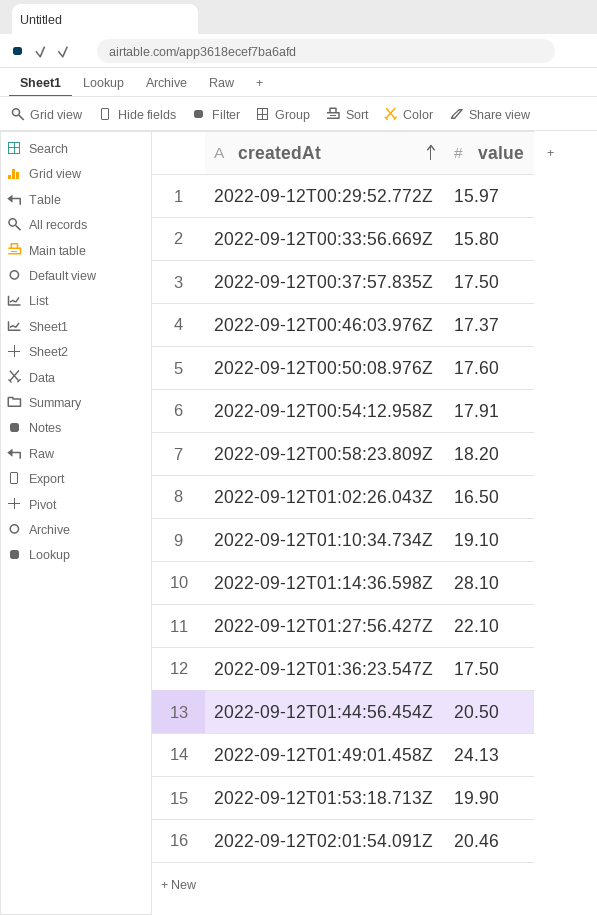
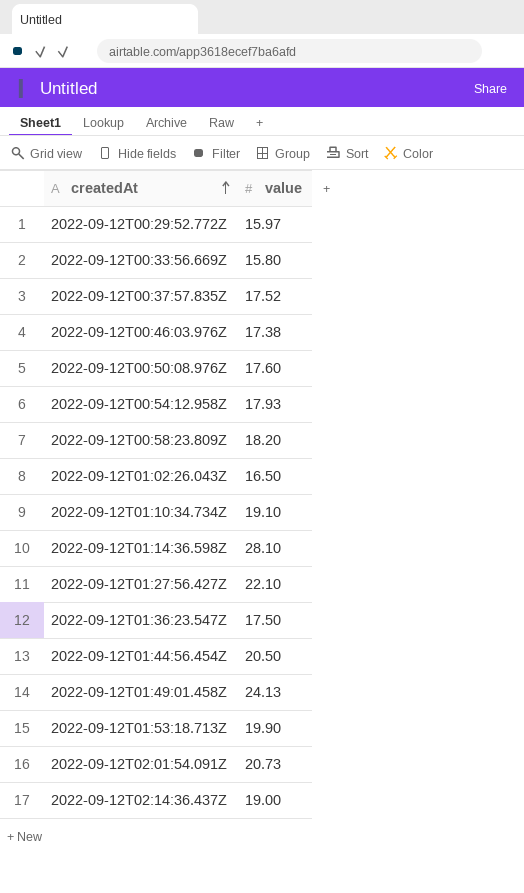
2022-09-12T00:37:57.835Z | value: 17.50 -> 17.52
2022-09-12T00:46:03.976Z | value: 17.37 -> 17.38
2022-09-12T00:54:12.958Z | value: 17.91 -> 17.93
2022-09-12T02:01:54.091Z | value: 20.46 -> 20.73
row 2022-09-12T02:14:36.437Z: none -> 19.00

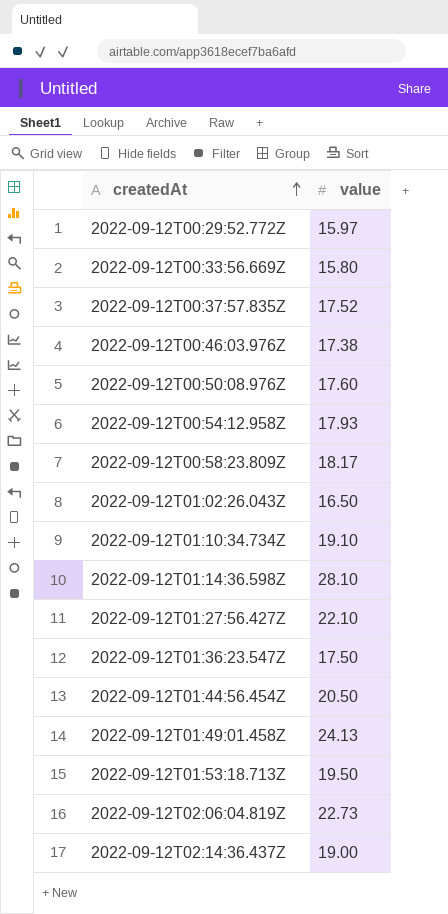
row 2022-09-12T02:01:54.091Z: 20.73 -> none
2022-09-12T00:58:23.809Z | value: 18.20 -> 18.17
2022-09-12T01:53:18.713Z | value: 19.90 -> 19.50
row 2022-09-12T02:06:04.819Z: none -> 22.73

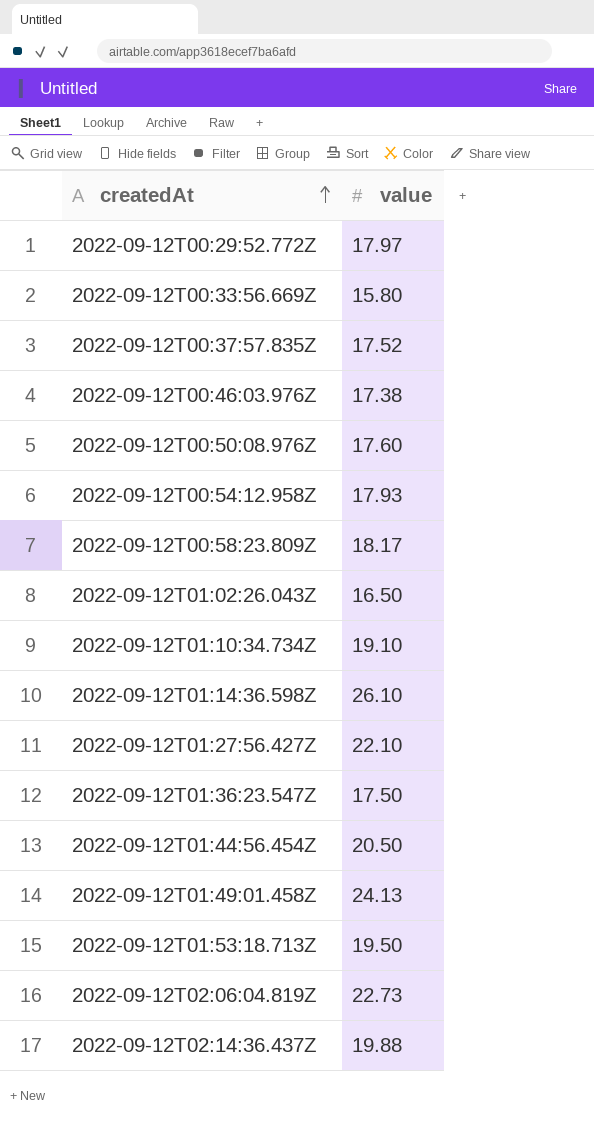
2022-09-12T00:29:52.772Z | value: 15.97 -> 17.97
2022-09-12T01:14:36.598Z | value: 28.10 -> 26.10
2022-09-12T02:14:36.437Z | value: 19.00 -> 19.88

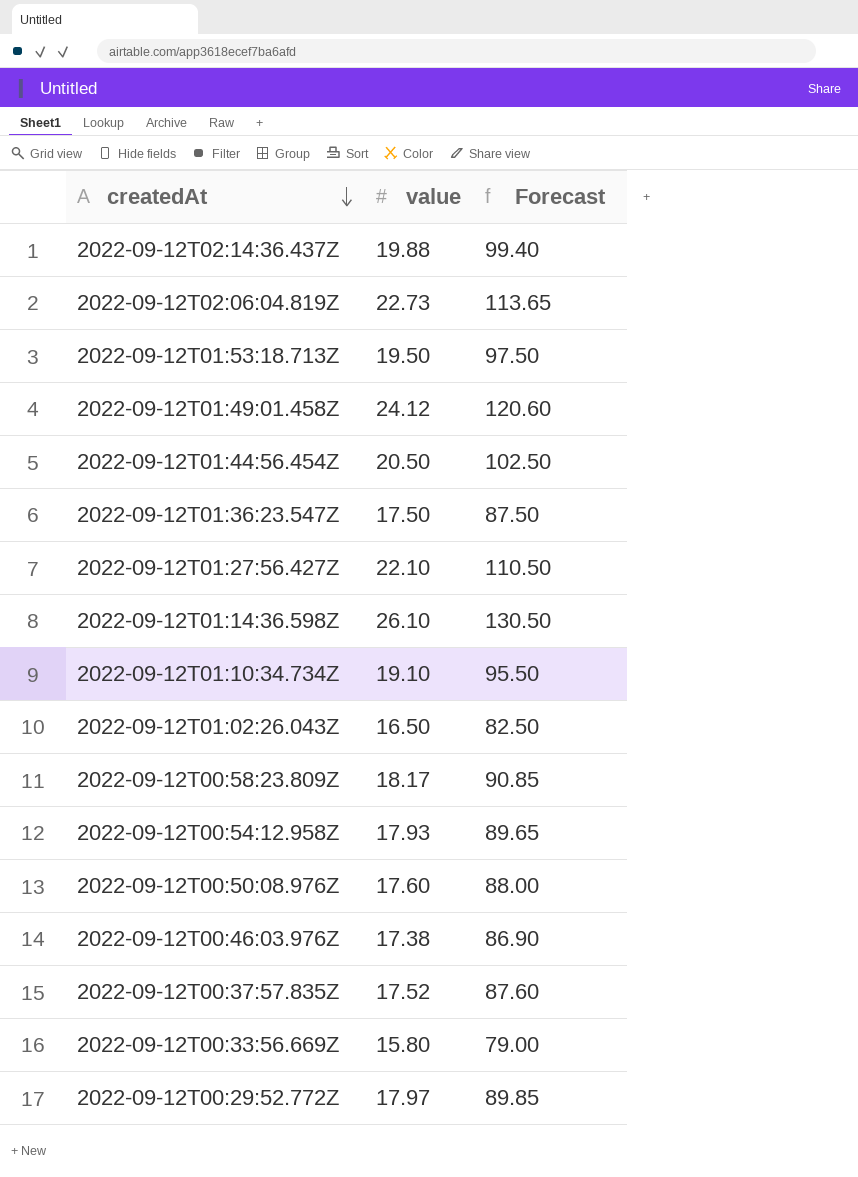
row order: createdAt ascending -> createdAt descending
column Forecast | formula: none -> [value] * 5
2022-09-12T01:49:01.458Z | value: 24.13 -> 24.12

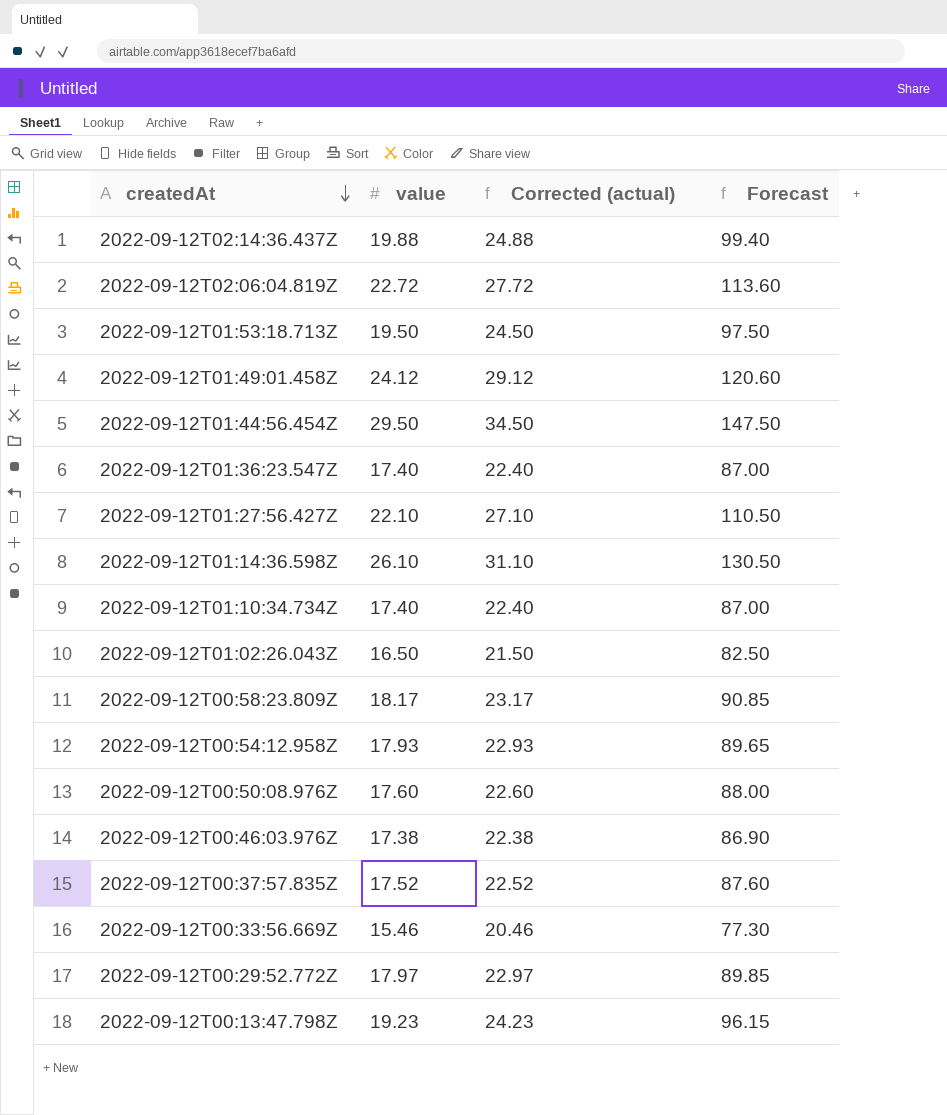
column Corrected (actual) | formula: none -> [value] + 5
2022-09-12T02:06:04.819Z | value: 22.73 -> 22.72
2022-09-12T02:06:04.819Z | Forecast: 113.65 -> 113.60
2022-09-12T01:44:56.454Z | value: 20.50 -> 29.50
2022-09-12T01:44:56.454Z | Forecast: 102.50 -> 147.50
2022-09-12T01:36:23.547Z | value: 17.50 -> 17.40
2022-09-12T01:36:23.547Z | Forecast: 87.50 -> 87.00
2022-09-12T01:10:34.734Z | value: 19.10 -> 17.40
2022-09-12T01:10:34.734Z | Forecast: 95.50 -> 87.00
2022-09-12T00:33:56.669Z | value: 15.80 -> 15.46
2022-09-12T00:33:56.669Z | Forecast: 79.00 -> 77.30
row 2022-09-12T00:13:47.798Z: none -> 19.23 | 24.23 | 96.15

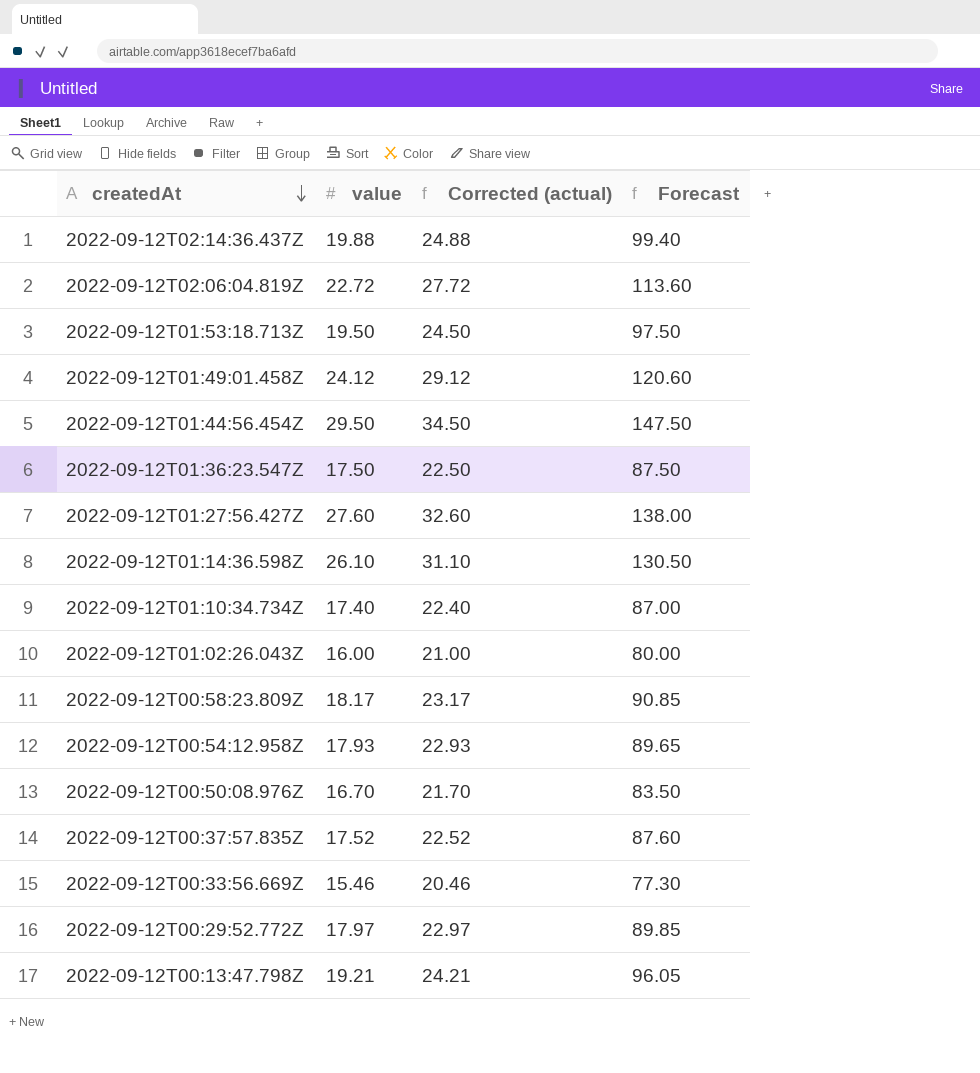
row 2022-09-12T00:46:03.976Z: 17.38 | 22.38 | 86.90 -> none
2022-09-12T01:36:23.547Z | value: 17.40 -> 17.50
2022-09-12T01:36:23.547Z | Corrected (actual): 22.40 -> 22.50
2022-09-12T01:36:23.547Z | Forecast: 87.00 -> 87.50
2022-09-12T01:27:56.427Z | value: 22.10 -> 27.60
2022-09-12T01:27:56.427Z | Corrected (actual): 27.10 -> 32.60
2022-09-12T01:27:56.427Z | Forecast: 110.50 -> 138.00
2022-09-12T01:02:26.043Z | value: 16.50 -> 16.00
2022-09-12T01:02:26.043Z | Corrected (actual): 21.50 -> 21.00
2022-09-12T01:02:26.043Z | Forecast: 82.50 -> 80.00
2022-09-12T00:50:08.976Z | value: 17.60 -> 16.70
2022-09-12T00:50:08.976Z | Corrected (actual): 22.60 -> 21.70
2022-09-12T00:50:08.976Z | Forecast: 88.00 -> 83.50
2022-09-12T00:13:47.798Z | value: 19.23 -> 19.21
2022-09-12T00:13:47.798Z | Corrected (actual): 24.23 -> 24.21
2022-09-12T00:13:47.798Z | Forecast: 96.15 -> 96.05

